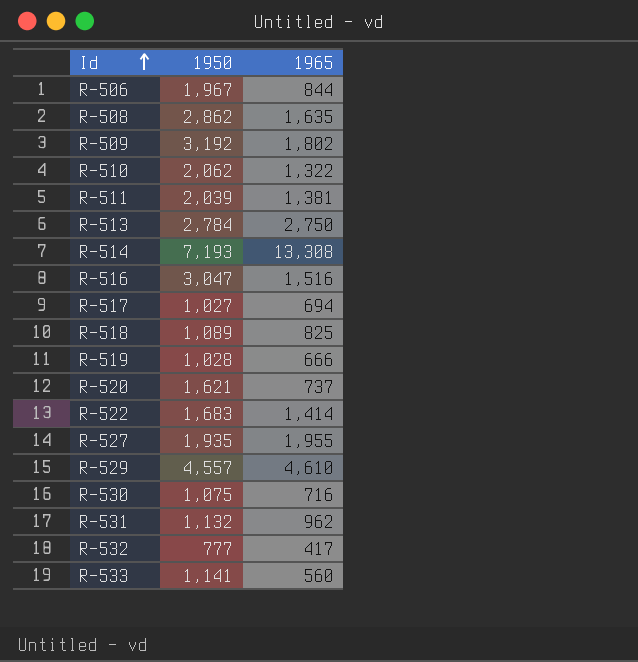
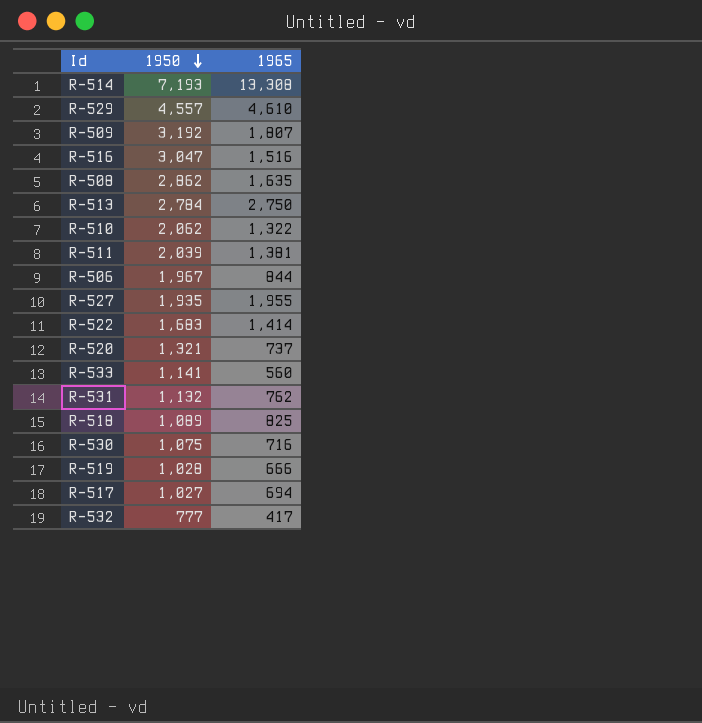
row order: Id ascending -> 1950 descending
R-509 | 1965: 1,802 -> 1,807
R-520 | 1950: 1,621 -> 1,321
R-531 | 1965: 962 -> 762

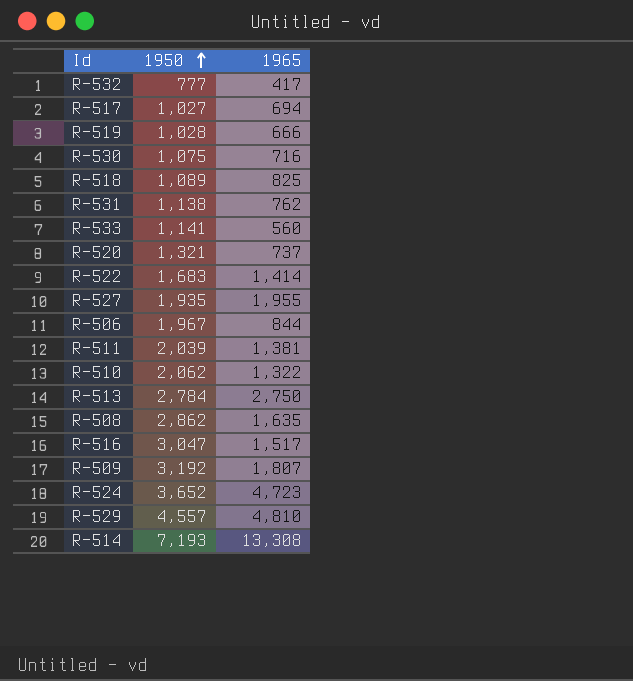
row order: 1950 descending -> 1950 ascending
R-531 | 1950: 1,132 -> 1,138
R-516 | 1965: 1,516 -> 1,517
row R-524: none -> 3,652 | 4,723
R-529 | 1965: 4,610 -> 4,810

